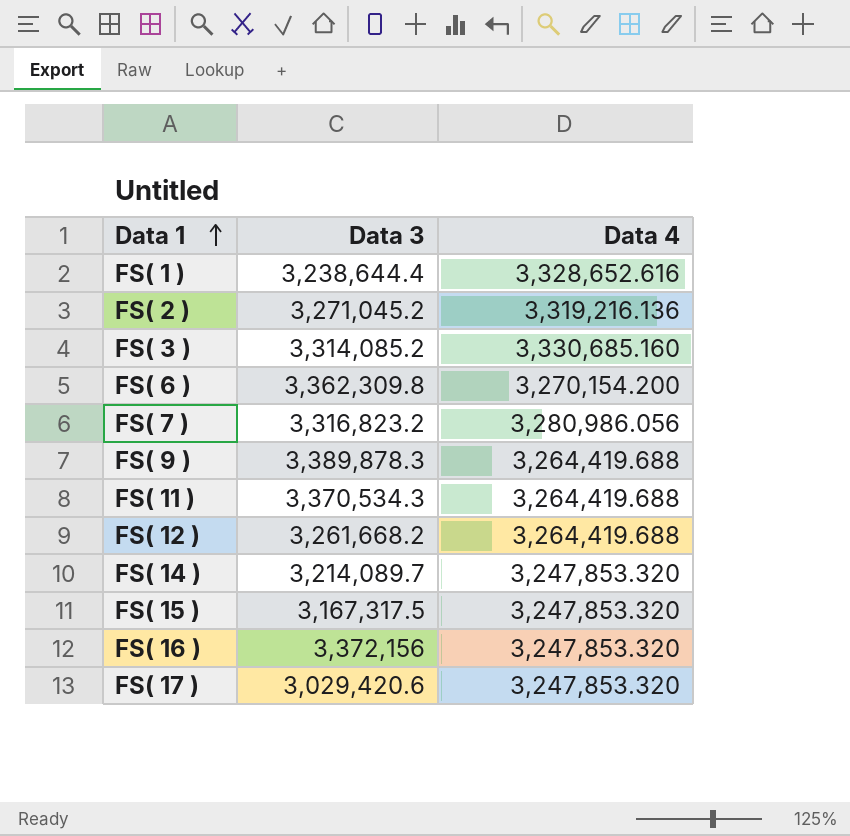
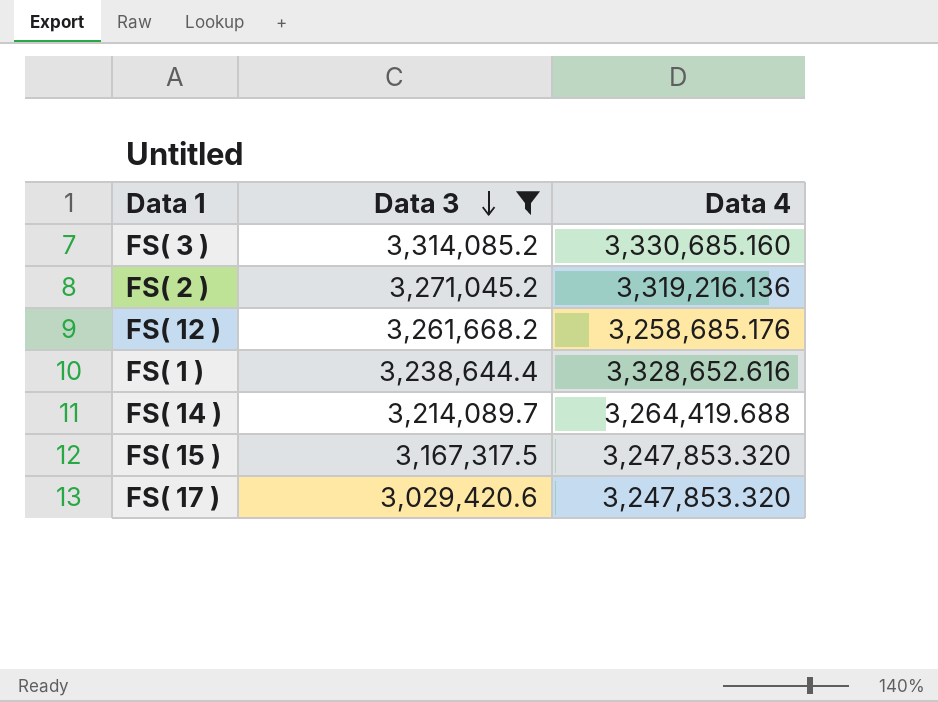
filter: none -> Data 3 <= 3,314,085.2
row order: Data 1 ascending -> Data 3 descending
FS( 12 ) | Data 4: 3,264,419.688 -> 3,258,685.176
FS( 14 ) | Data 4: 3,247,853.320 -> 3,264,419.688

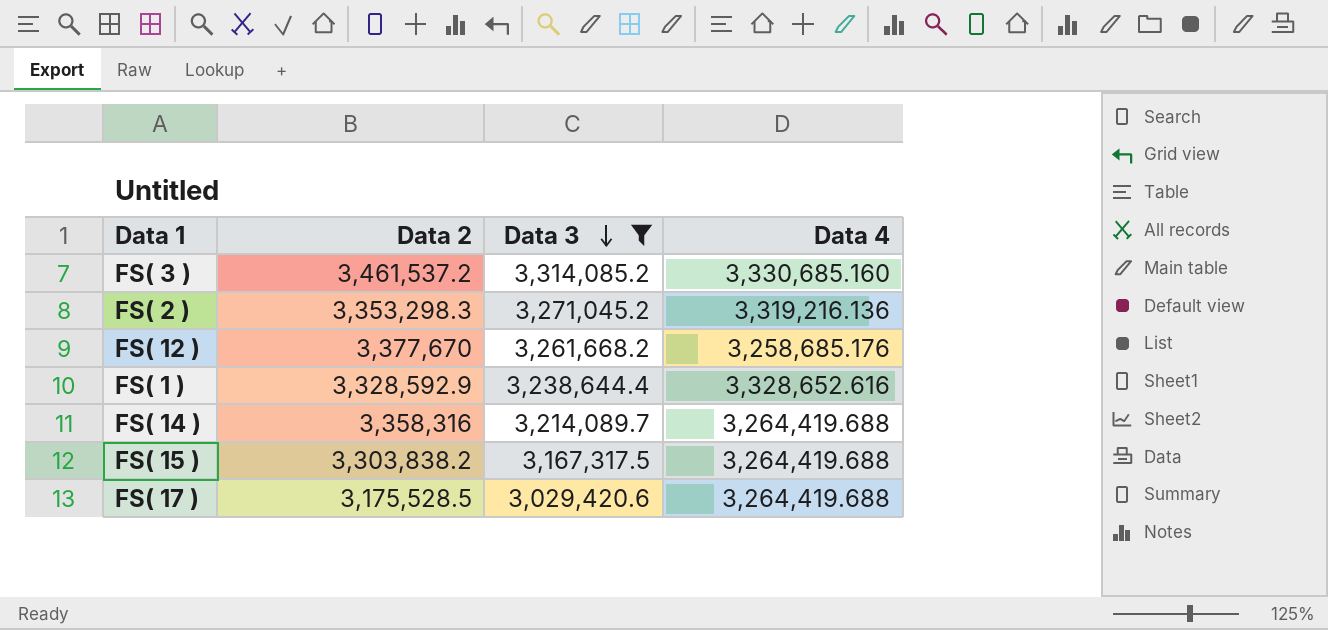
column Data 2 | position: none -> 2
FS( 15 ) | Data 4: 3,247,853.320 -> 3,264,419.688
FS( 17 ) | Data 4: 3,247,853.320 -> 3,264,419.688

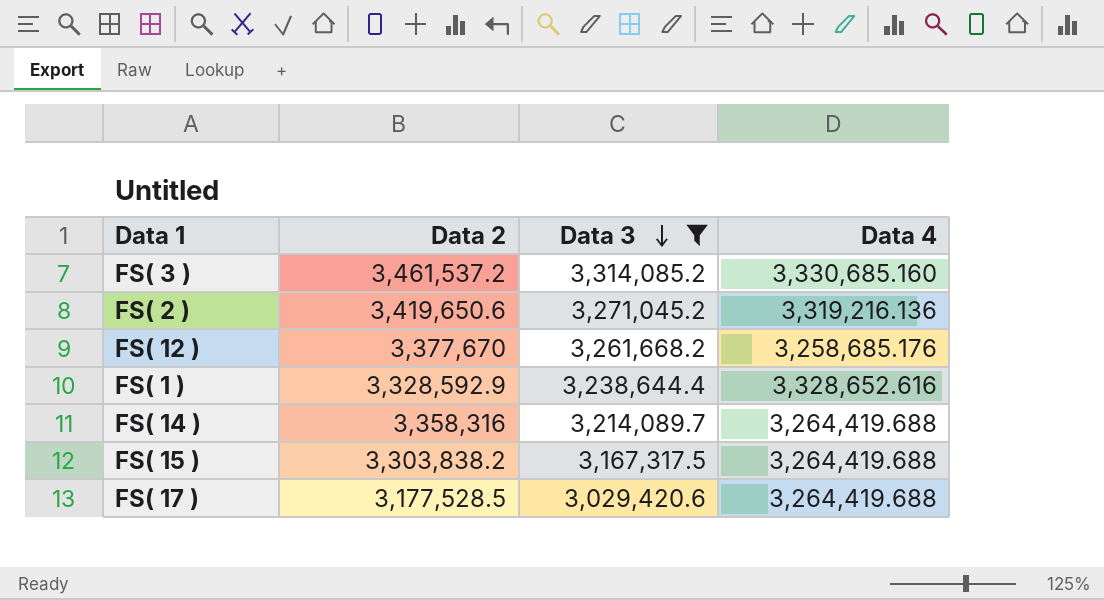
FS( 2 ) | Data 2: 3,353,298.3 -> 3,419,650.6
FS( 17 ) | Data 2: 3,175,528.5 -> 3,177,528.5

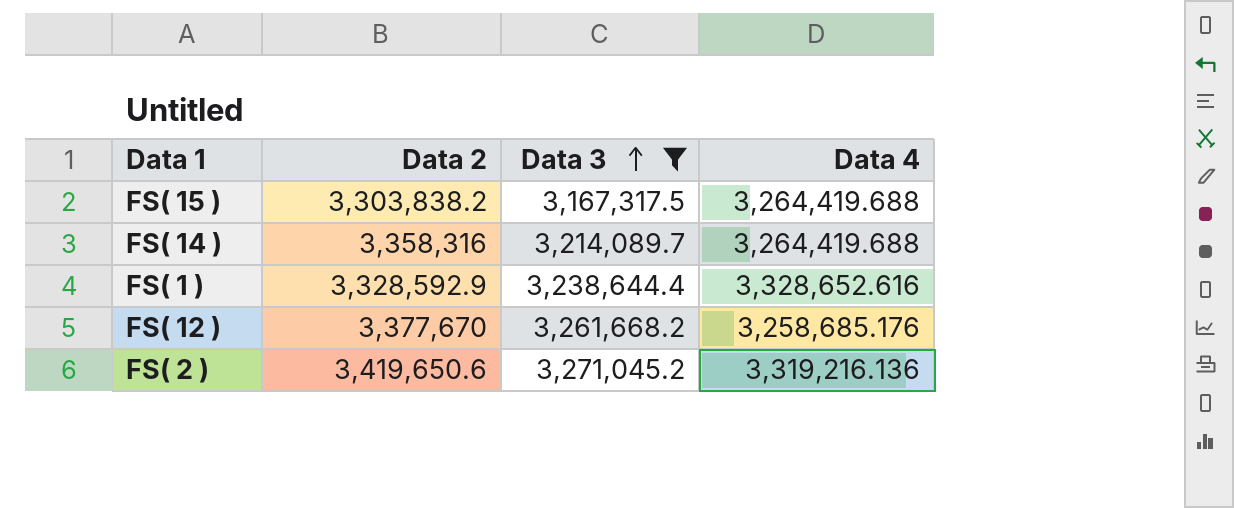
row order: Data 3 descending -> Data 3 ascending
row FS( 3 ): 3,461,537.2 | 3,314,085.2 | 3,330,685.160 -> none
row FS( 17 ): 3,177,528.5 | 3,029,420.6 | 3,264,419.688 -> none

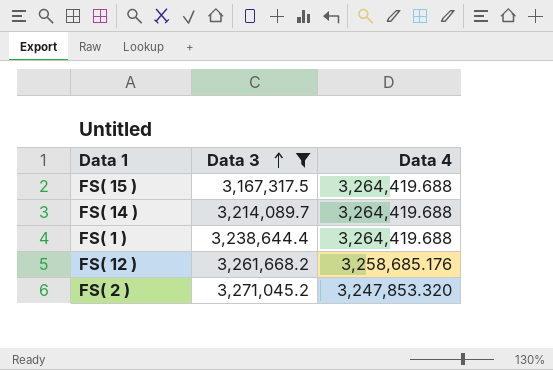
column Data 2 | position: 2 -> none
FS( 1 ) | Data 4: 3,328,652.616 -> 3,264,419.688
FS( 2 ) | Data 4: 3,319,216.136 -> 3,247,853.320

